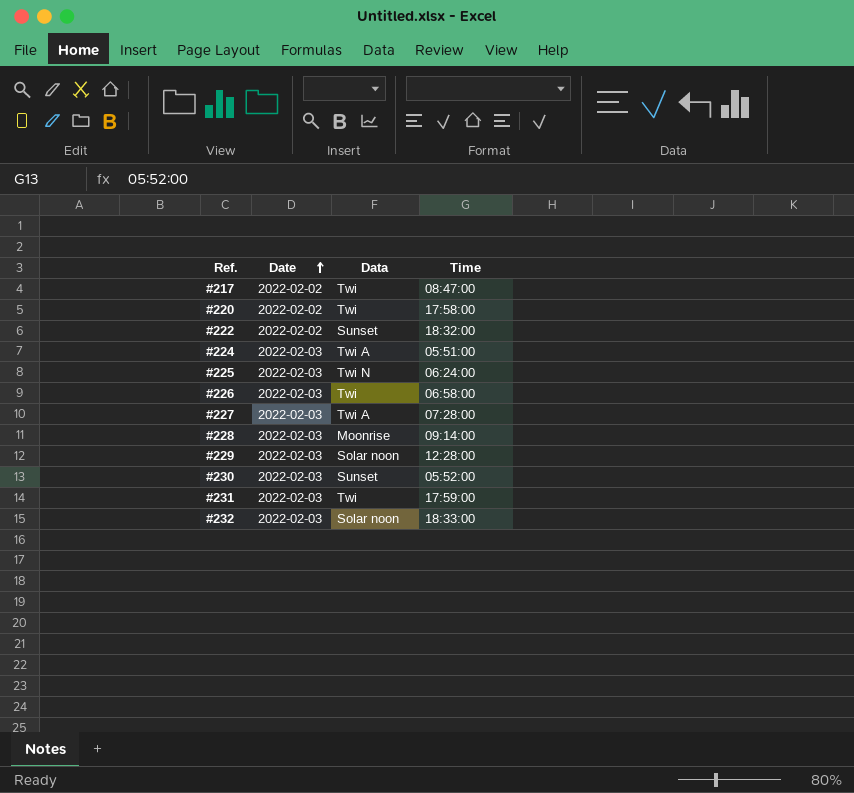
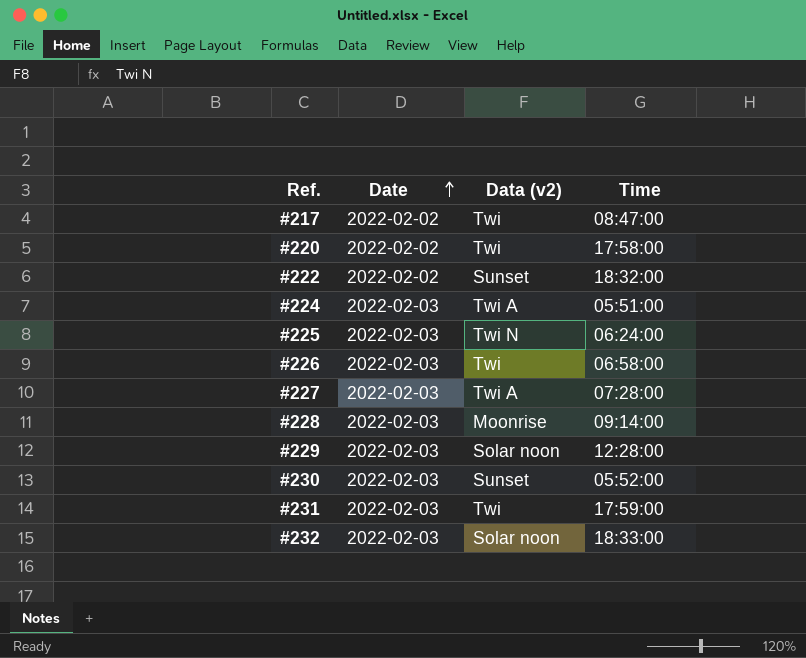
column name: Data -> Data (v2)

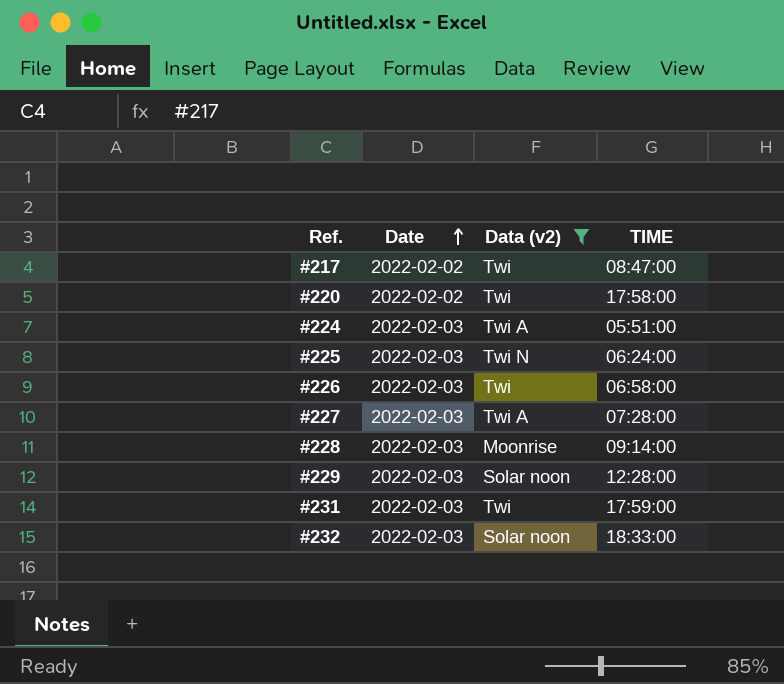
filter: none -> Data (v2) != Sunset
column name: Time -> TIME

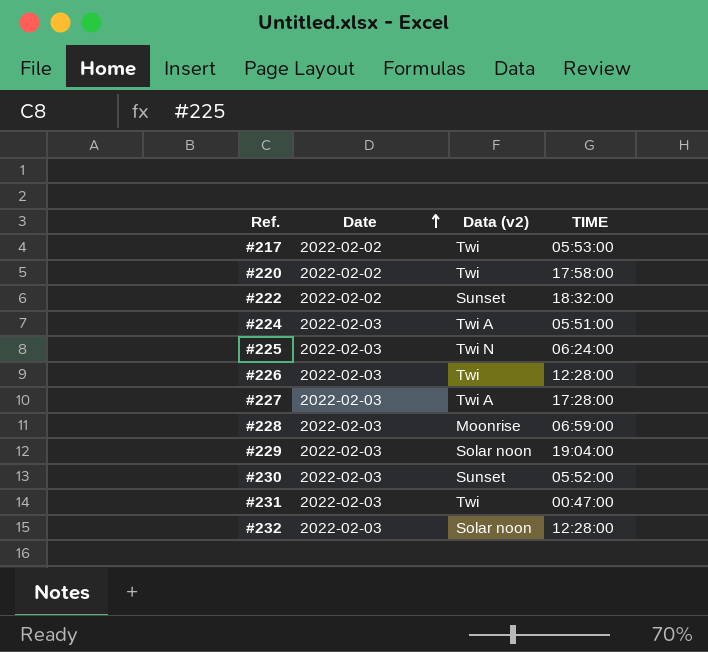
filter: Data (v2) != Sunset -> none
#217 | TIME: 08:47:00 -> 05:53:00
#226 | TIME: 06:58:00 -> 12:28:00
#227 | TIME: 07:28:00 -> 17:28:00
#228 | TIME: 09:14:00 -> 06:59:00
#229 | TIME: 12:28:00 -> 19:04:00
#231 | TIME: 17:59:00 -> 00:47:00
#232 | TIME: 18:33:00 -> 12:28:00

